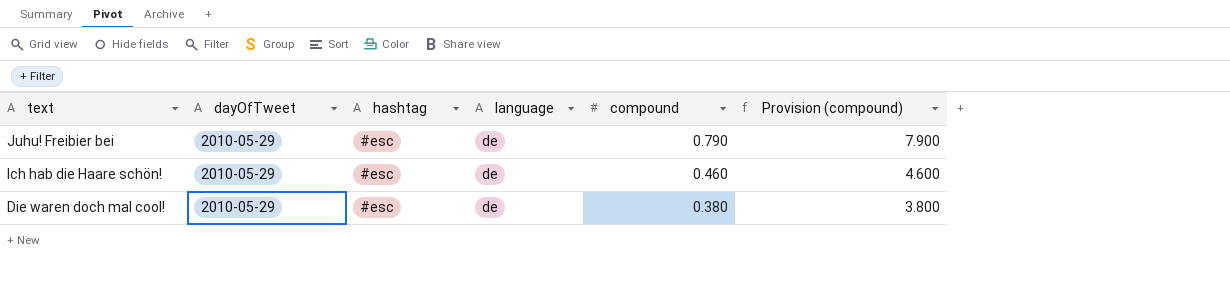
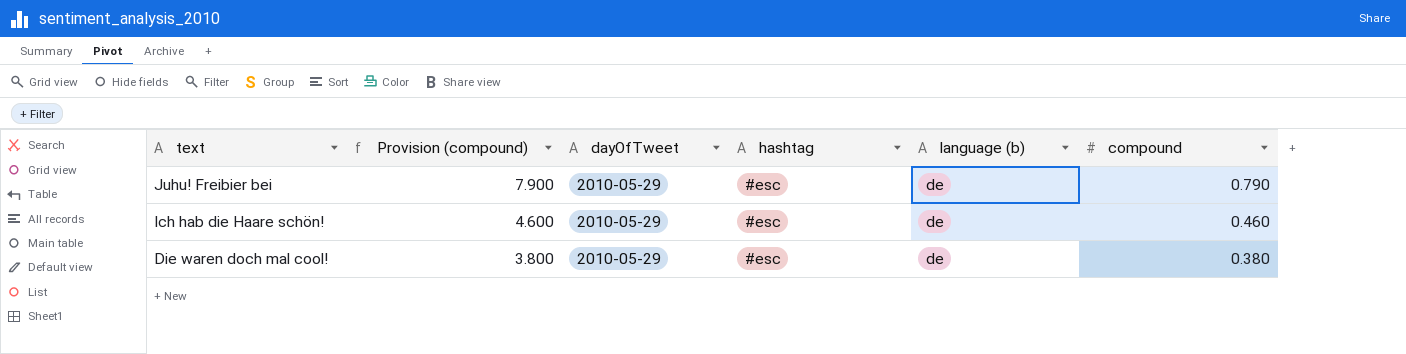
column Provision (compound) | position: 6 -> 2
column name: language -> language (b)

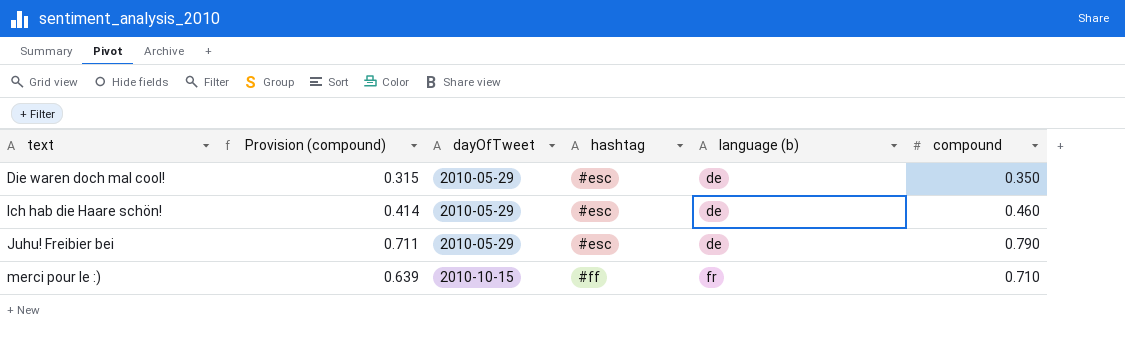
row order: text descending -> text ascending
column Provision (compound) | formula: [compound] * 10 -> [compound] * 0.9
Die waren doch mal cool! | compound: 0.380 -> 0.350
row merci pour le :): none -> 0.639 | 2010-10-15 | #ff | fr | 0.710

